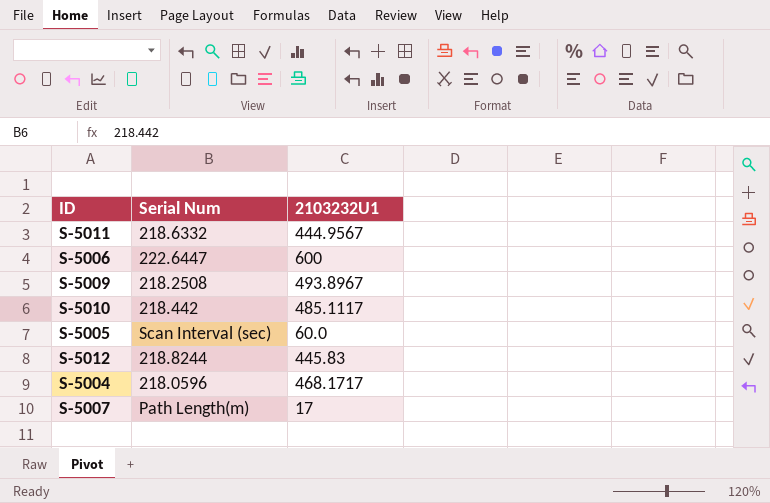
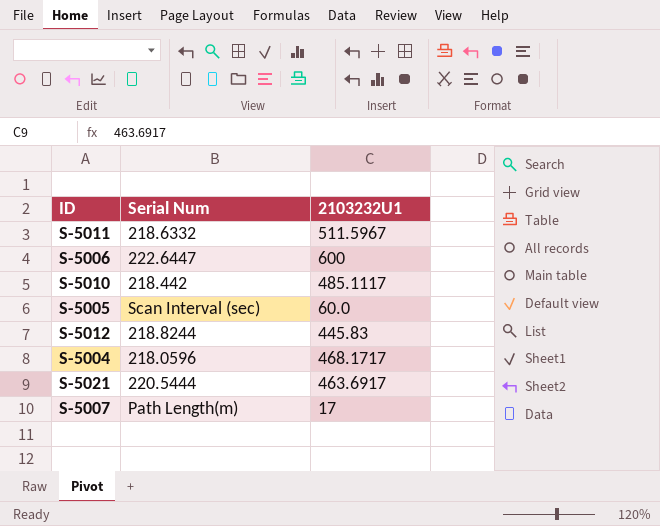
row S-5009: 218.2508 | 493.8967 -> none
S-5011 | 2103232U1: 444.9567 -> 511.5967
row S-5021: none -> 220.5444 | 463.6917

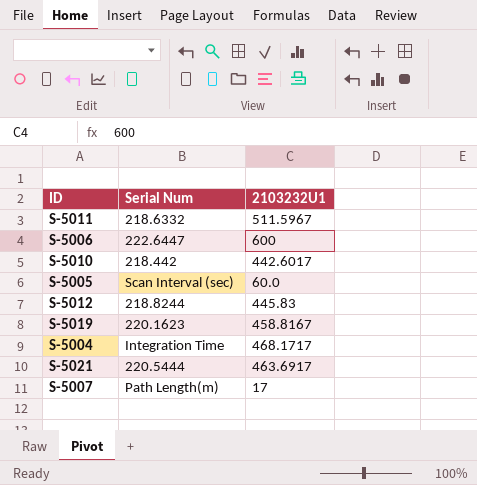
S-5010 | 2103232U1: 485.1117 -> 442.6017
row S-5019: none -> 220.1623 | 458.8167
S-5004 | Serial Num: 218.0596 -> Integration Time

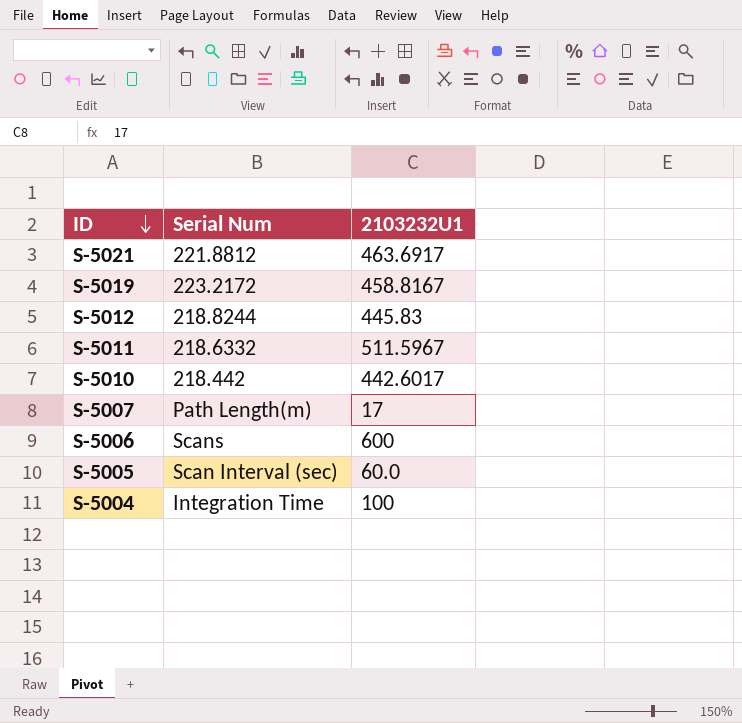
row order: none -> ID descending
S-5021 | Serial Num: 220.5444 -> 221.8812
S-5019 | Serial Num: 220.1623 -> 223.2172
S-5006 | Serial Num: 222.6447 -> Scans
S-5004 | 2103232U1: 468.1717 -> 100

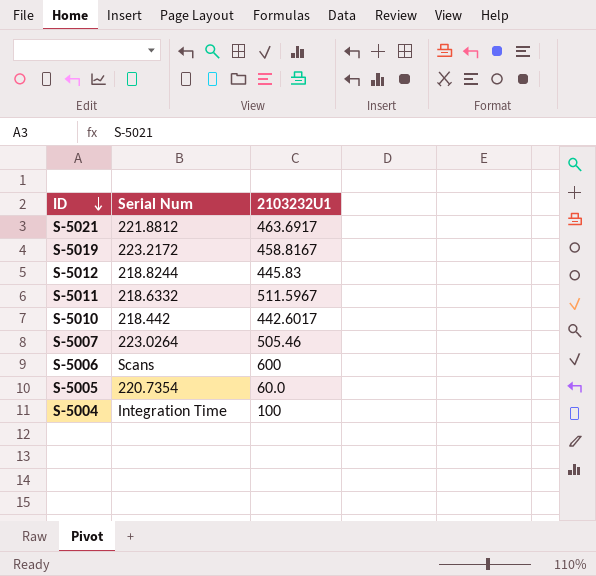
S-5007 | Serial Num: Path Length(m) -> 223.0264
S-5007 | 2103232U1: 17 -> 505.46
S-5005 | Serial Num: Scan Interval (sec) -> 220.7354

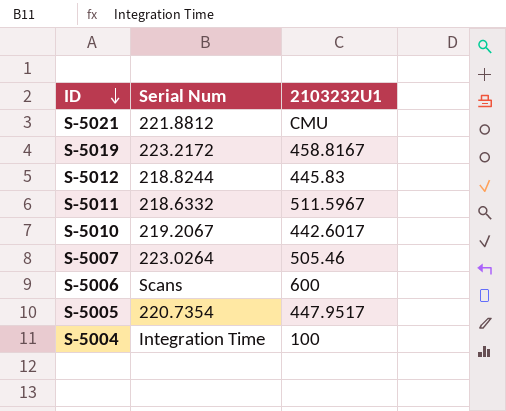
S-5021 | 2103232U1: 463.6917 -> CMU
S-5010 | Serial Num: 218.442 -> 219.2067
S-5005 | 2103232U1: 60.0 -> 447.9517

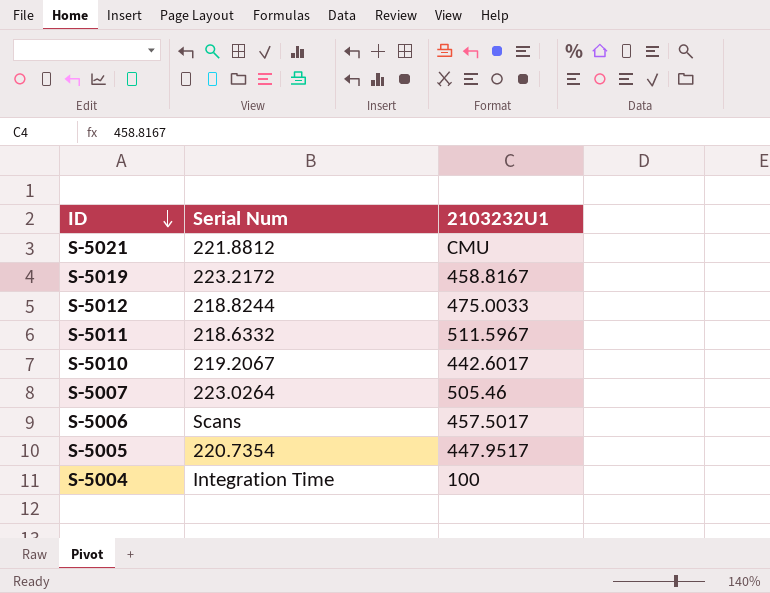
S-5012 | 2103232U1: 445.83 -> 475.0033
S-5006 | 2103232U1: 600 -> 457.5017

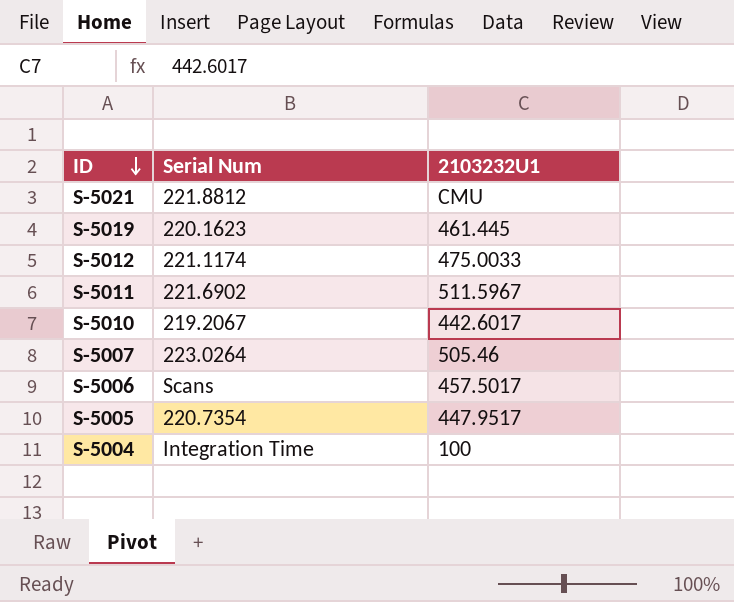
S-5019 | Serial Num: 223.2172 -> 220.1623
S-5019 | 2103232U1: 458.8167 -> 461.445
S-5012 | Serial Num: 218.8244 -> 221.1174
S-5011 | Serial Num: 218.6332 -> 221.6902

